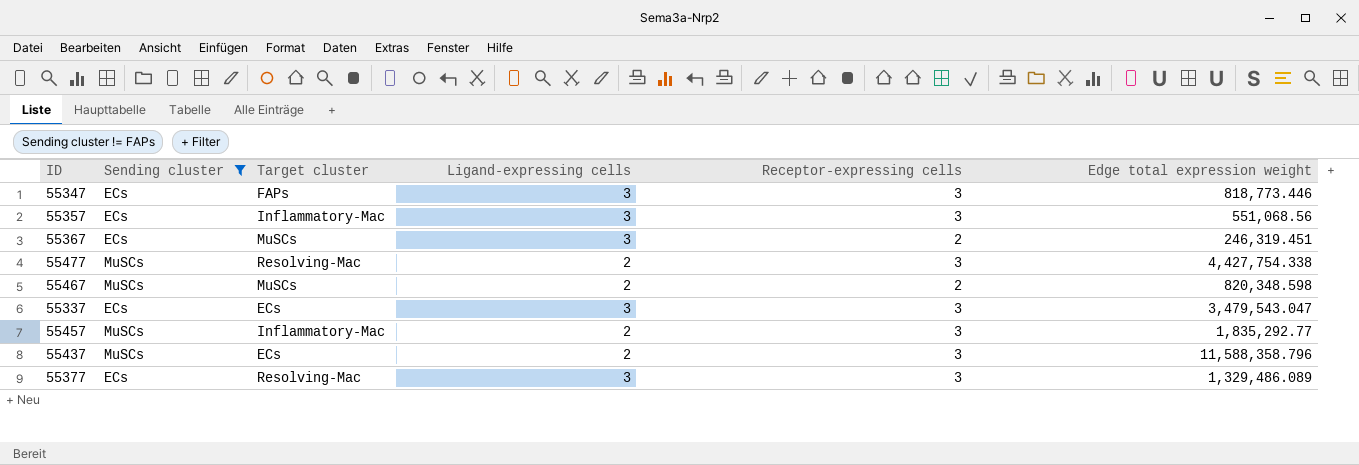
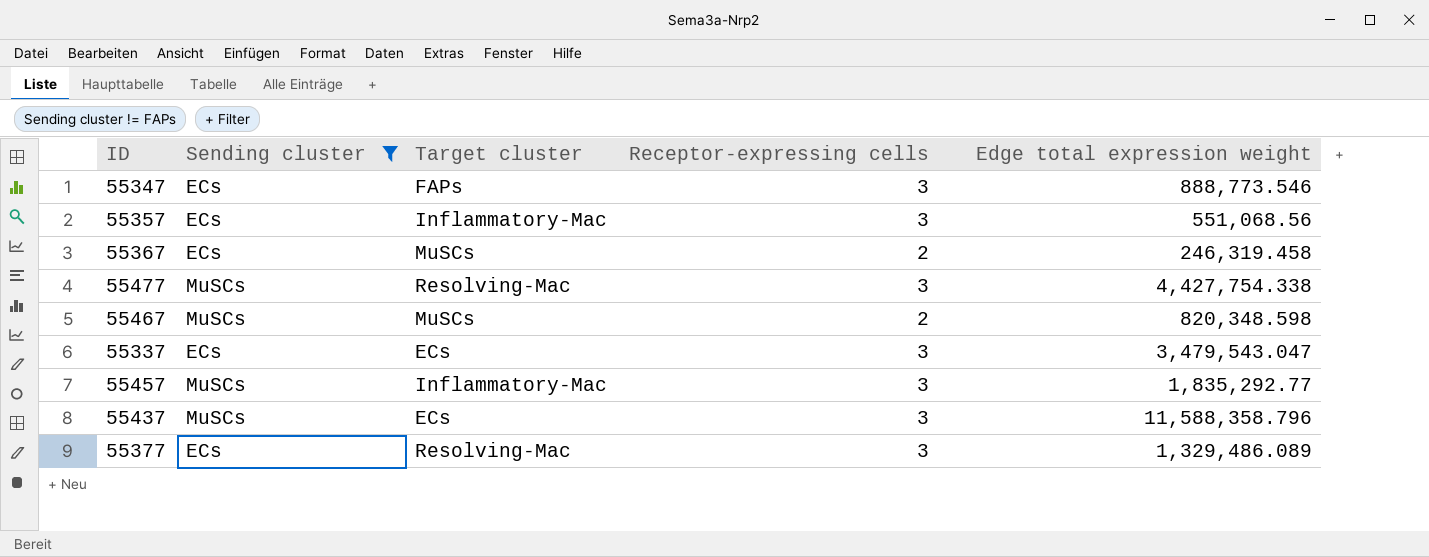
column Ligand-expressing cells | position: 4 -> none
55347 | Edge total expression weight: 818,773.446 -> 888,773.546
55367 | Edge total expression weight: 246,319.451 -> 246,319.458

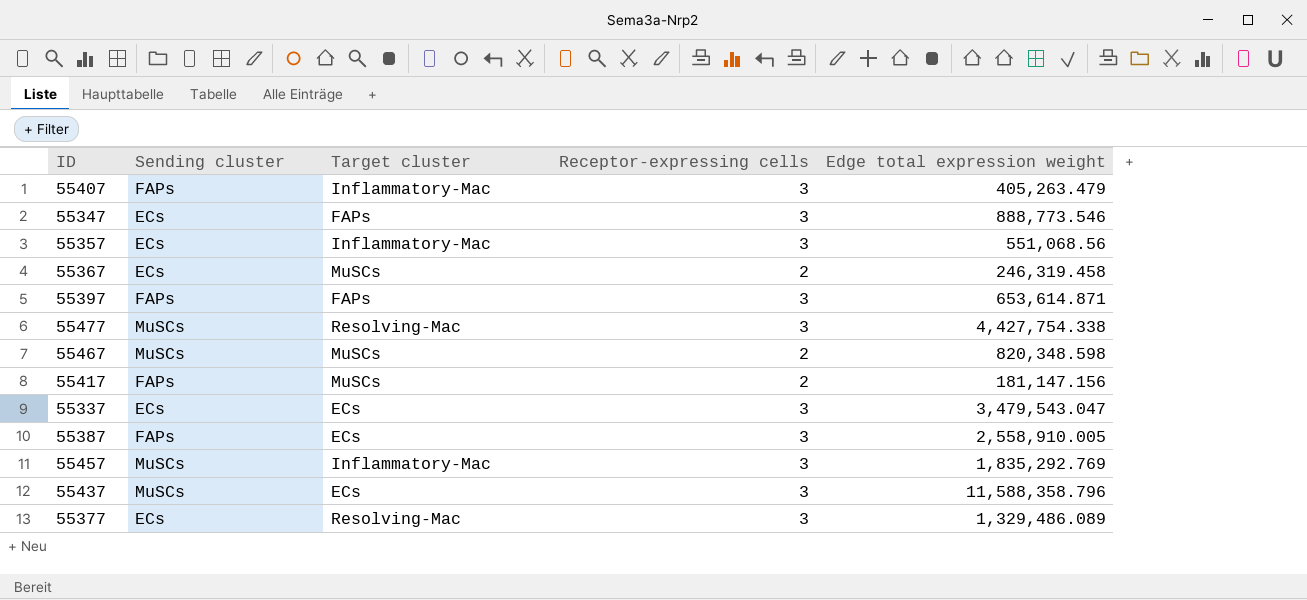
filter: Sending cluster != FAPs -> none
55457 | Edge total expression weight: 1,835,292.77 -> 1,835,292.769

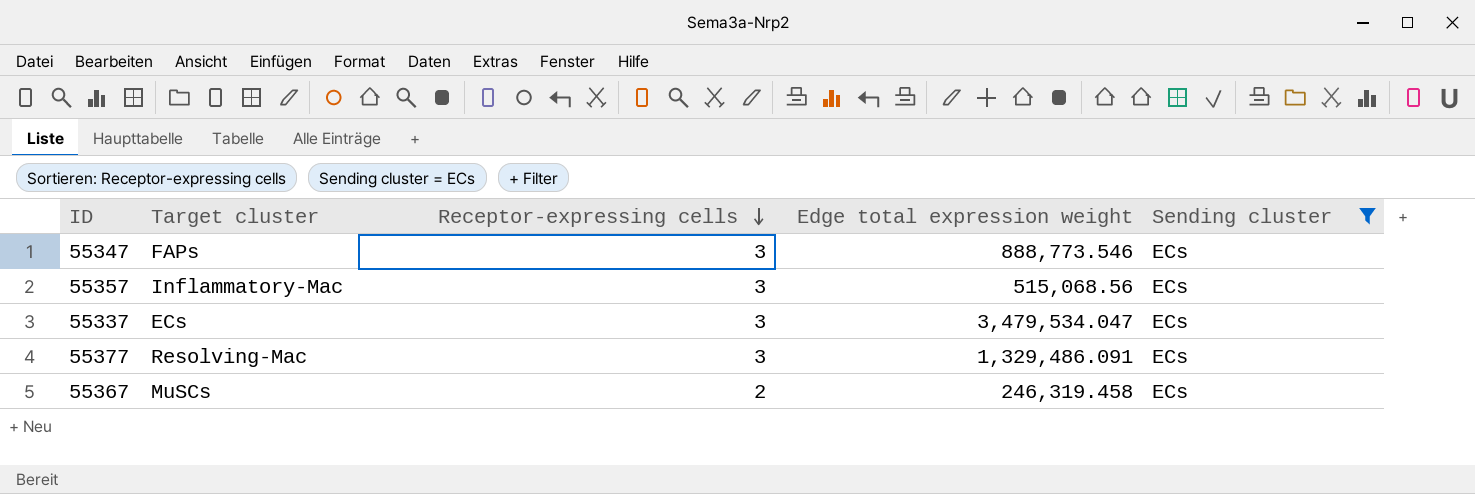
filter: none -> Sending cluster = ECs
row order: none -> Receptor-expressing cells descending
column Sending cluster | position: 2 -> 5
55357 | Edge total expression weight: 551,068.56 -> 515,068.56
55337 | Edge total expression weight: 3,479,543.047 -> 3,479,534.047
55377 | Edge total expression weight: 1,329,486.089 -> 1,329,486.091

